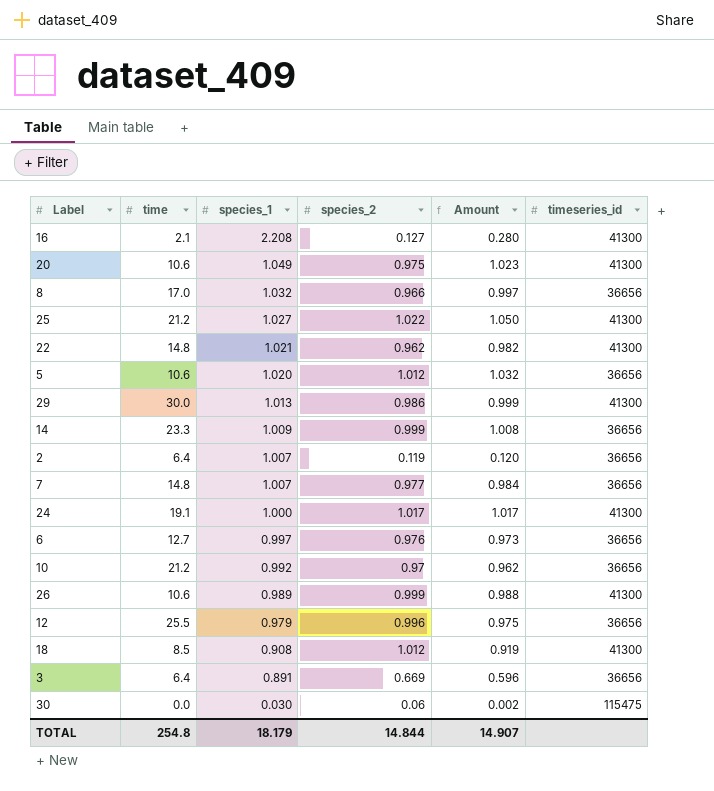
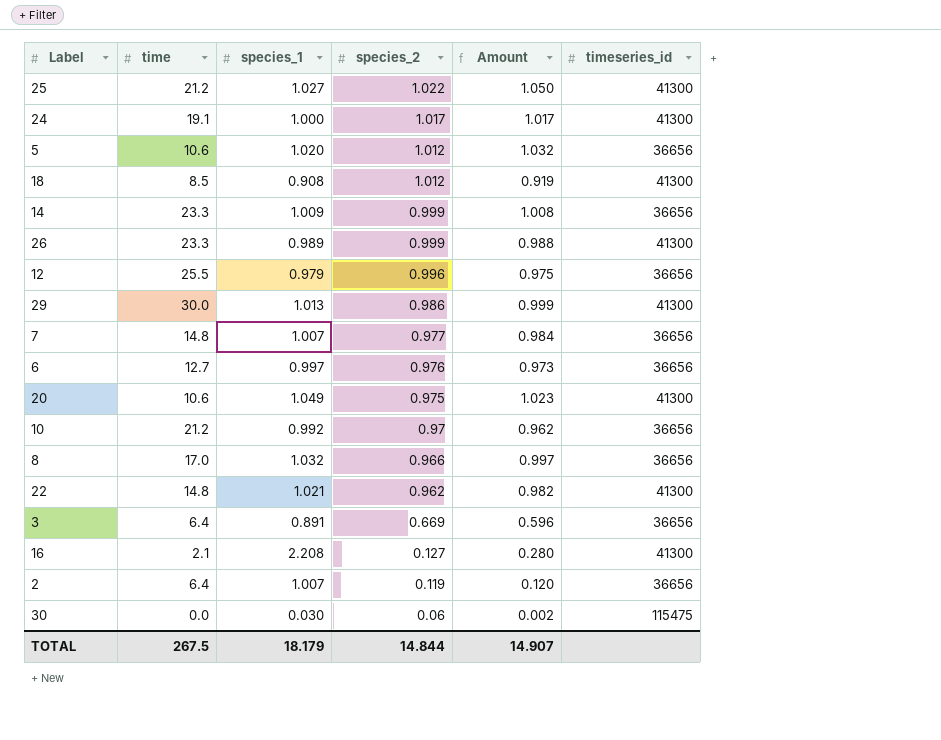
row order: species_1 descending -> species_2 descending
26 | time: 10.6 -> 23.3
TOTAL | time: 254.8 -> 267.5

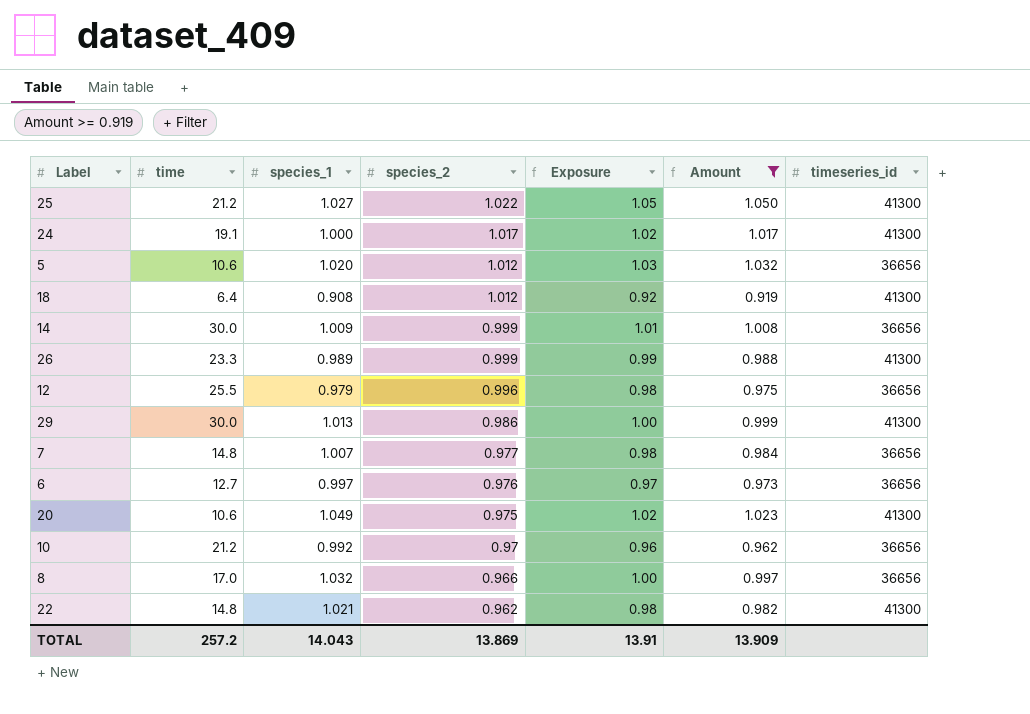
filter: none -> Amount >= 0.919
column Exposure | formula: none -> [species_1] * [species_2]
18 | time: 8.5 -> 6.4
14 | time: 23.3 -> 30.0
TOTAL | time: 267.5 -> 257.2
TOTAL | species_1: 18.179 -> 14.043
TOTAL | species_2: 14.844 -> 13.869
TOTAL | Amount: 14.907 -> 13.909

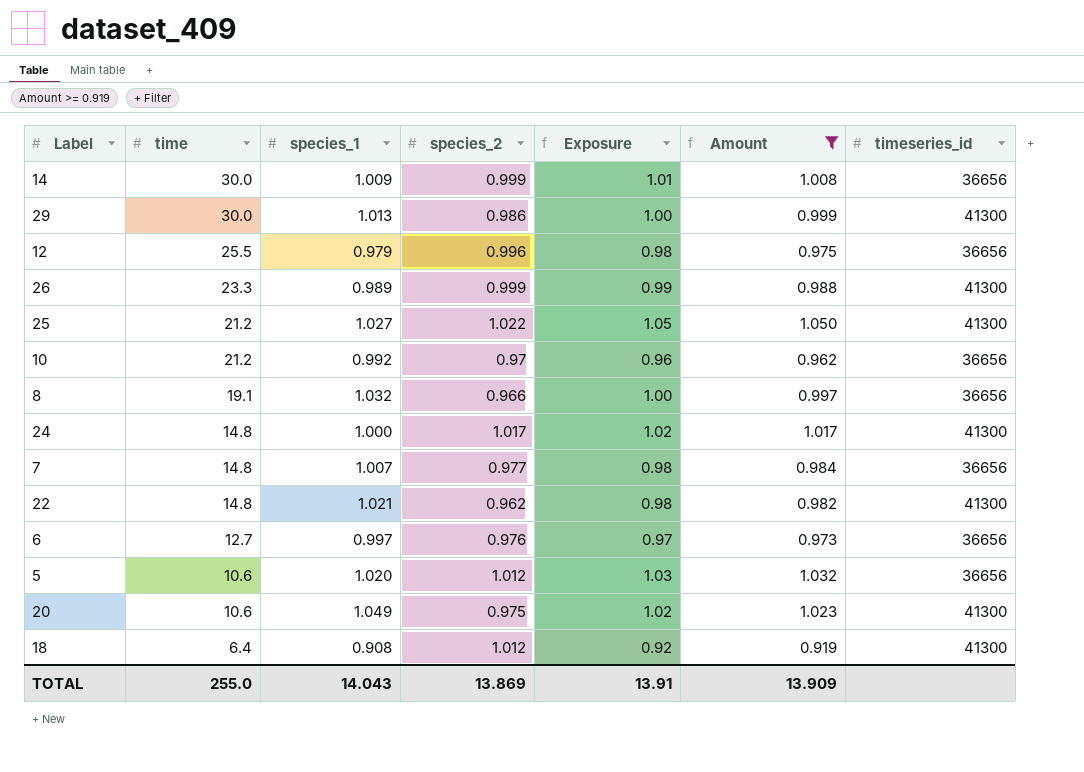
row order: species_2 descending -> time descending
8 | time: 17.0 -> 19.1
24 | time: 19.1 -> 14.8
TOTAL | time: 257.2 -> 255.0

